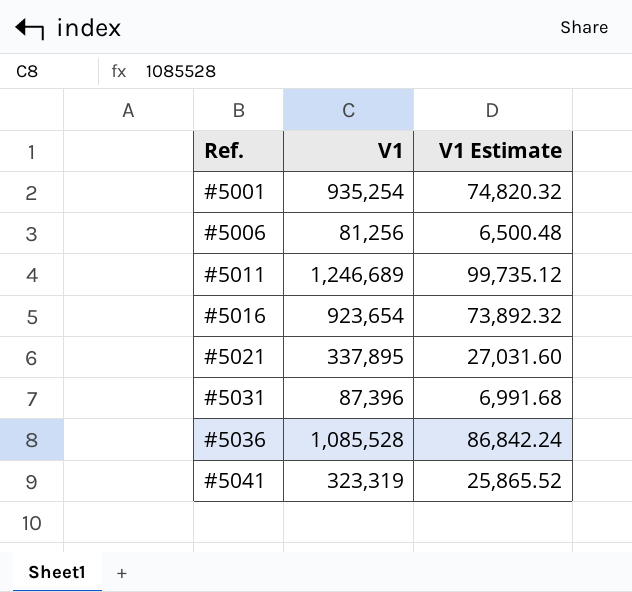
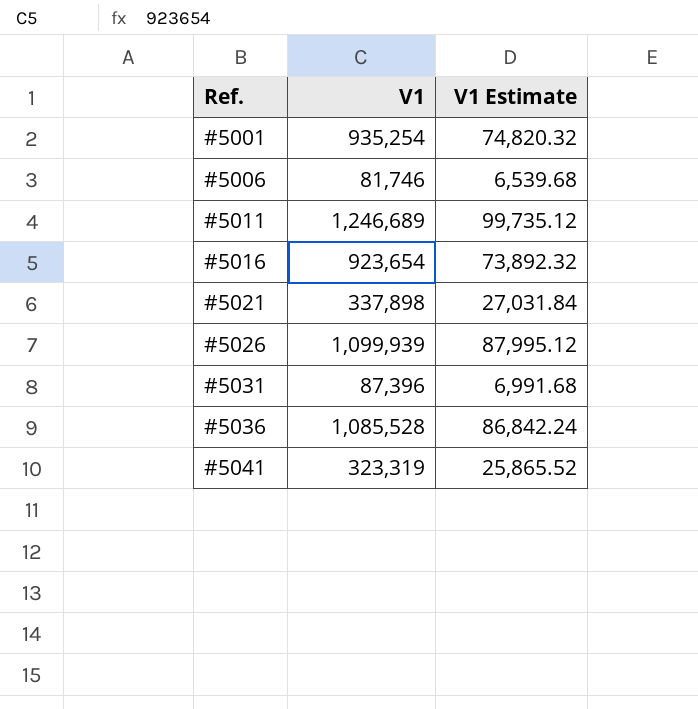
#5006 | V1: 81,256 -> 81,746
#5006 | V1 Estimate: 6,500.48 -> 6,539.68
#5021 | V1: 337,895 -> 337,898
#5021 | V1 Estimate: 27,031.60 -> 27,031.84
row #5026: none -> 1,099,939 | 87,995.12

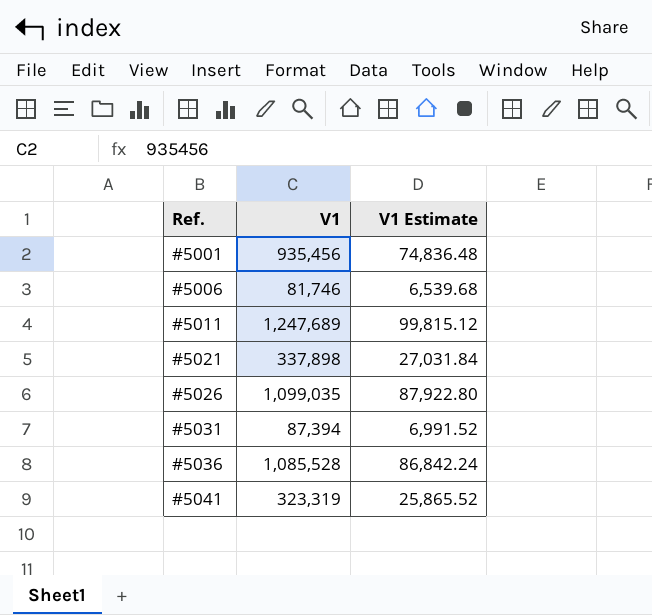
row #5016: 923,654 | 73,892.32 -> none
#5001 | V1: 935,254 -> 935,456
#5001 | V1 Estimate: 74,820.32 -> 74,836.48
#5011 | V1: 1,246,689 -> 1,247,689
#5011 | V1 Estimate: 99,735.12 -> 99,815.12
#5026 | V1: 1,099,939 -> 1,099,035
#5026 | V1 Estimate: 87,995.12 -> 87,922.80
#5031 | V1: 87,396 -> 87,394
#5031 | V1 Estimate: 6,991.68 -> 6,991.52

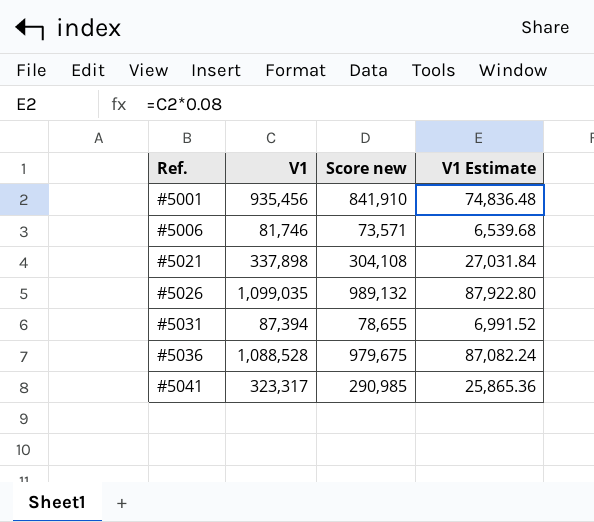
column Score new | formula: none -> [V1] * 0.9
row #5011: 1,247,689 | 99,815.12 -> none
#5036 | V1: 1,085,528 -> 1,088,528
#5036 | V1 Estimate: 86,842.24 -> 87,082.24
#5041 | V1: 323,319 -> 323,317
#5041 | V1 Estimate: 25,865.52 -> 25,865.36

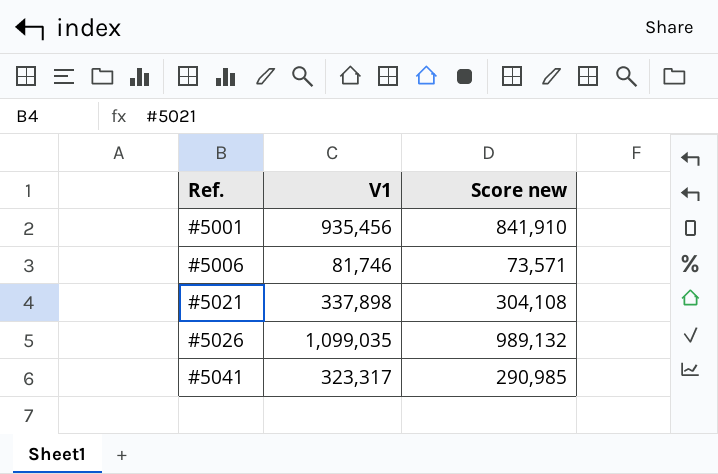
column V1 Estimate | formula: [V1] * 0.08 -> none
row #5031: 87,394 | 78,655 | 6,991.52 -> none
row #5036: 1,088,528 | 979,675 | 87,082.24 -> none

